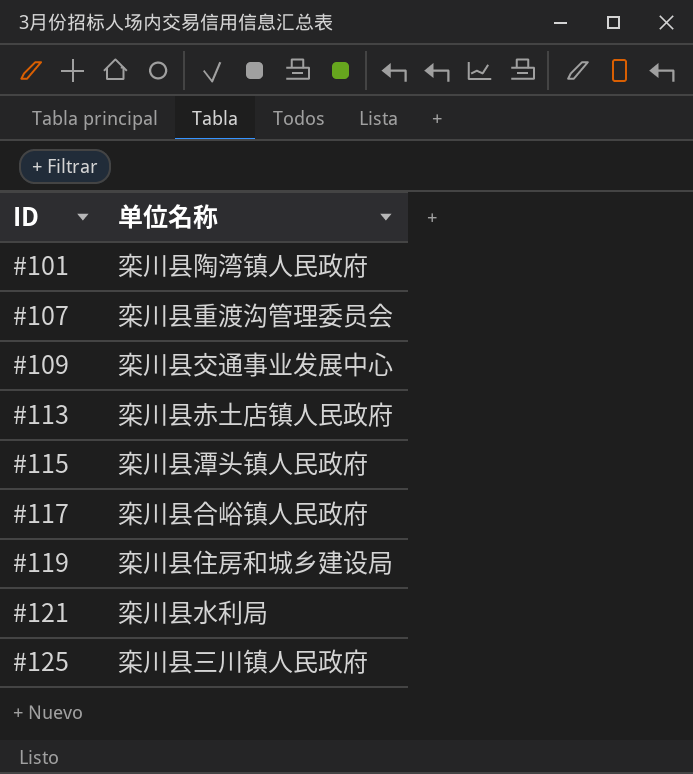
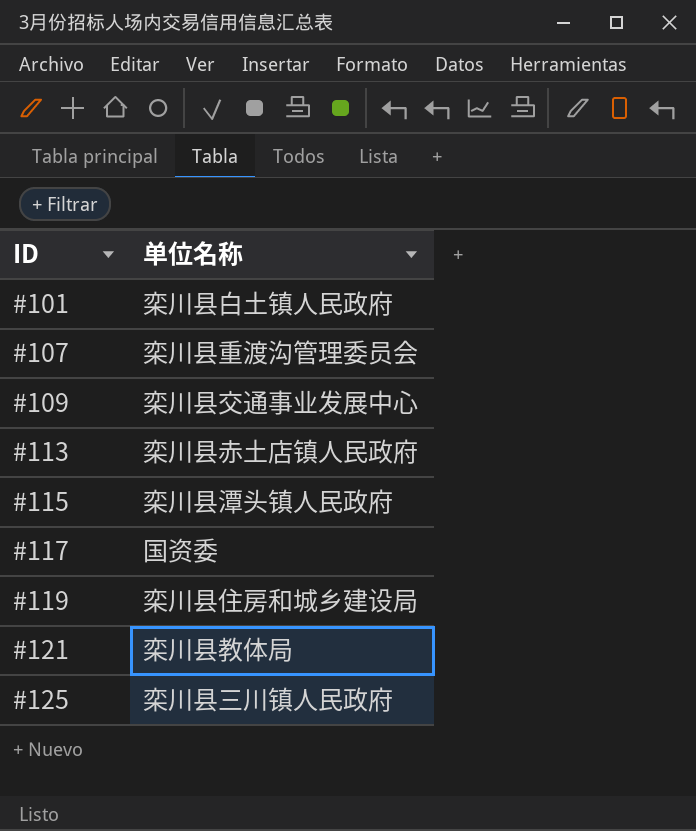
#101 | 单位名称: 栾川县陶湾镇人民政府 -> 栾川县白土镇人民政府
#117 | 单位名称: 栾川县合峪镇人民政府 -> 国资委
#121 | 单位名称: 栾川县水利局 -> 栾川县教体局

